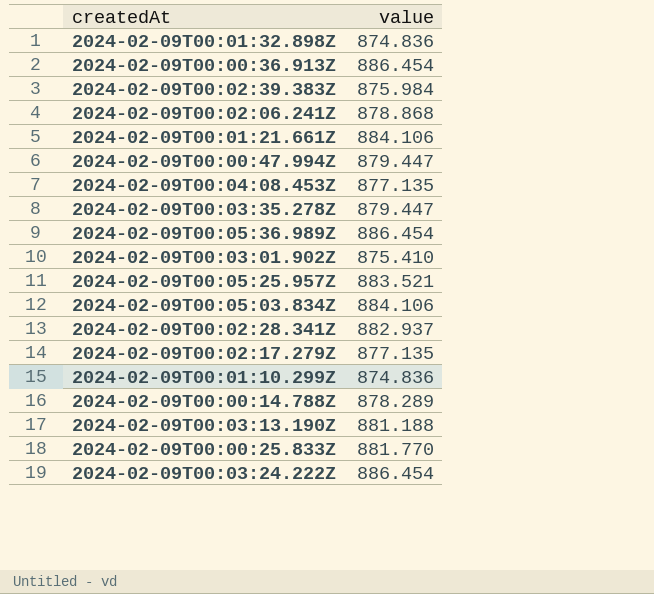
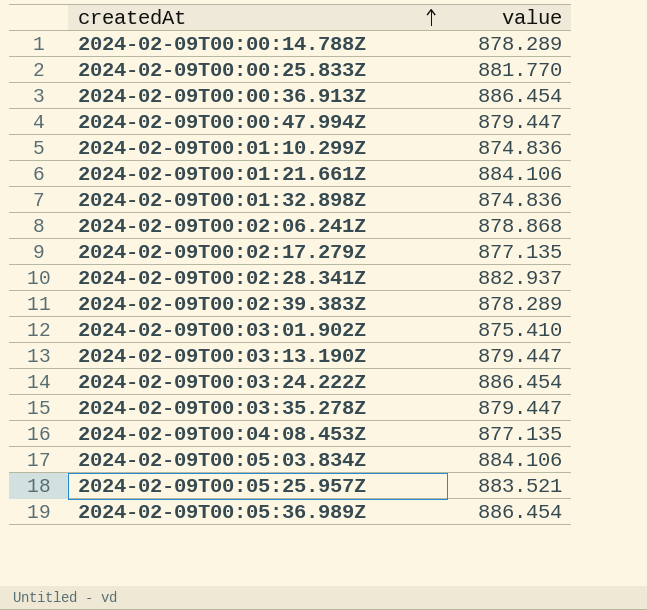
row order: none -> createdAt ascending
2024-02-09T00:02:39.383Z | value: 875.984 -> 878.289
2024-02-09T00:03:13.190Z | value: 881.188 -> 879.447

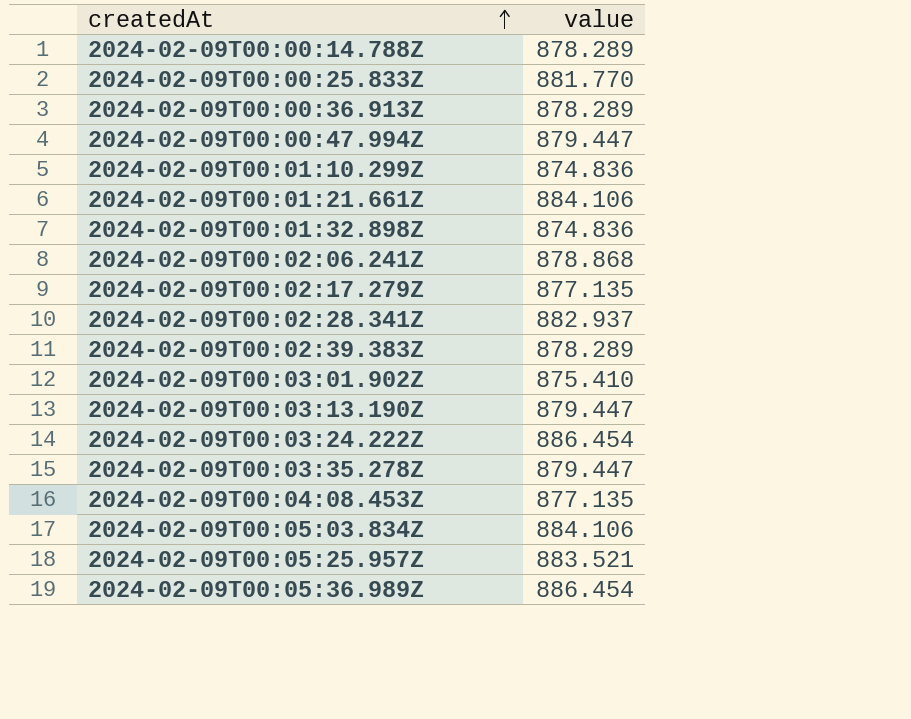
2024-02-09T00:00:36.913Z | value: 886.454 -> 878.289

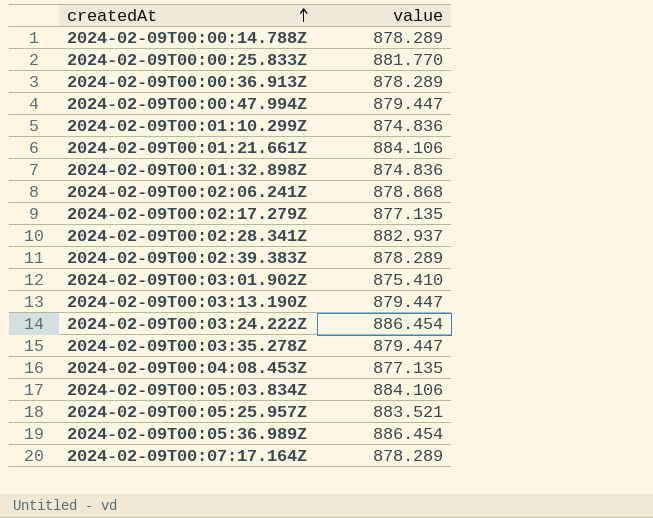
row 2024-02-09T00:07:17.164Z: none -> 878.289

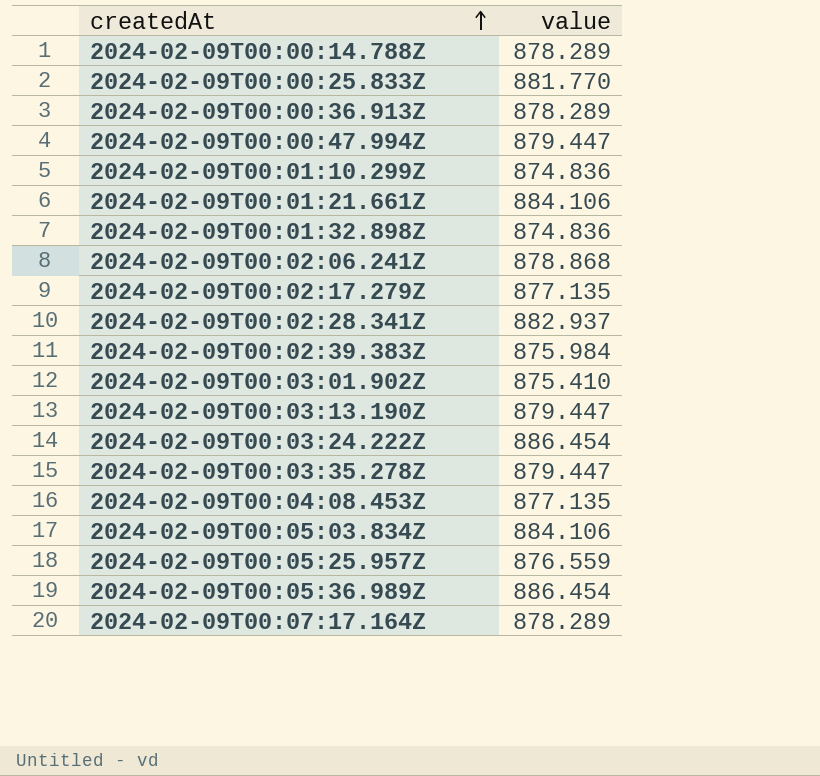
2024-02-09T00:02:39.383Z | value: 878.289 -> 875.984
2024-02-09T00:05:25.957Z | value: 883.521 -> 876.559

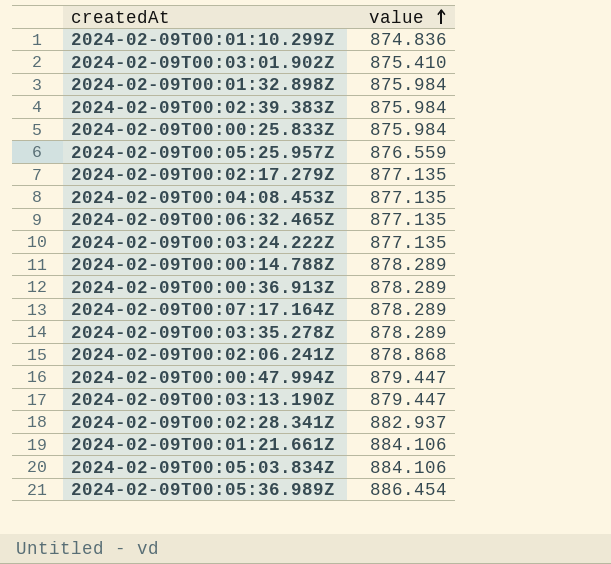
row order: createdAt ascending -> value ascending
2024-02-09T00:01:32.898Z | value: 874.836 -> 875.984
2024-02-09T00:00:25.833Z | value: 881.770 -> 875.984
row 2024-02-09T00:06:32.465Z: none -> 877.135
2024-02-09T00:03:24.222Z | value: 886.454 -> 877.135
2024-02-09T00:03:35.278Z | value: 879.447 -> 878.289

